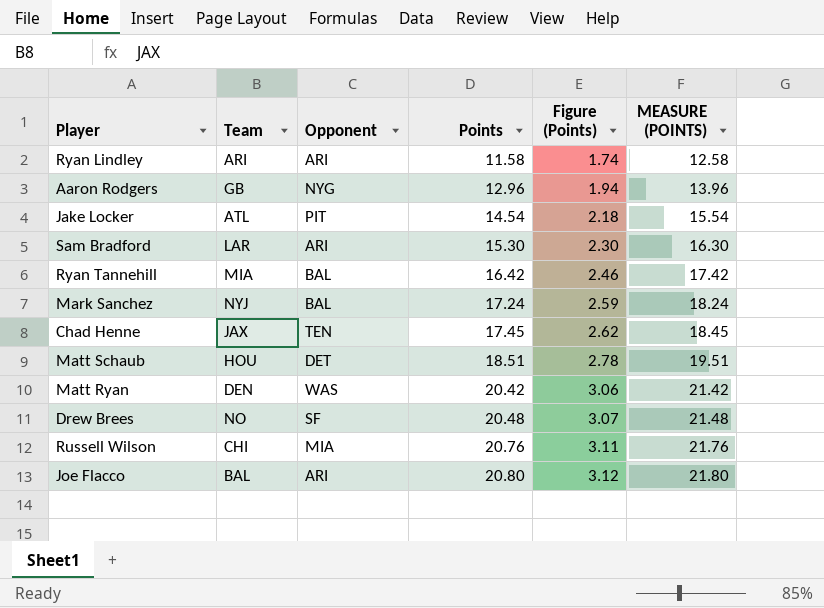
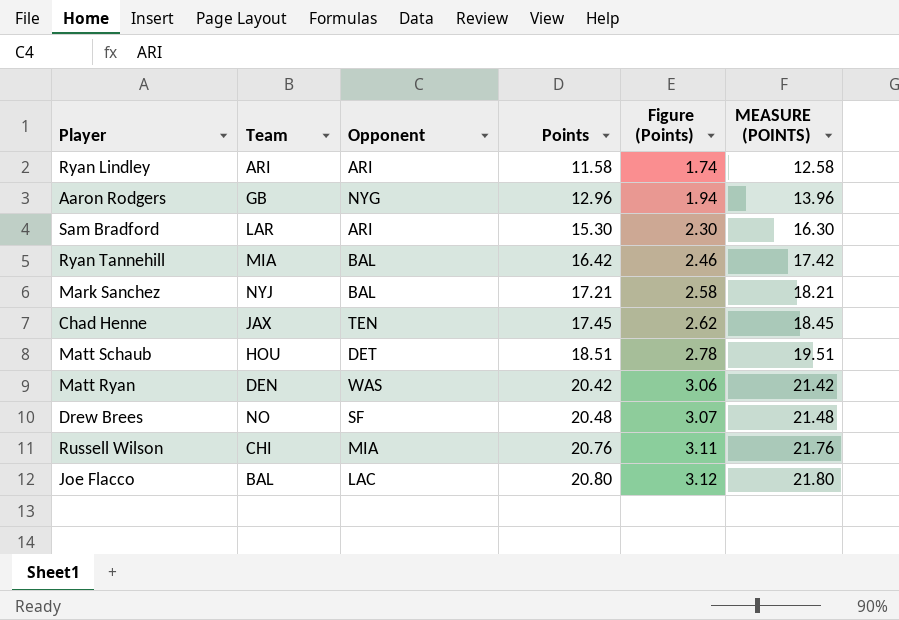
row Jake Locker: ATL | PIT | 14.54 | 2.18 | 15.54 -> none
Mark Sanchez | Points: 17.24 -> 17.21
Mark Sanchez | Figure (Points): 2.59 -> 2.58
Mark Sanchez | MEASURE (POINTS): 18.24 -> 18.21
Joe Flacco | Opponent: ARI -> LAC

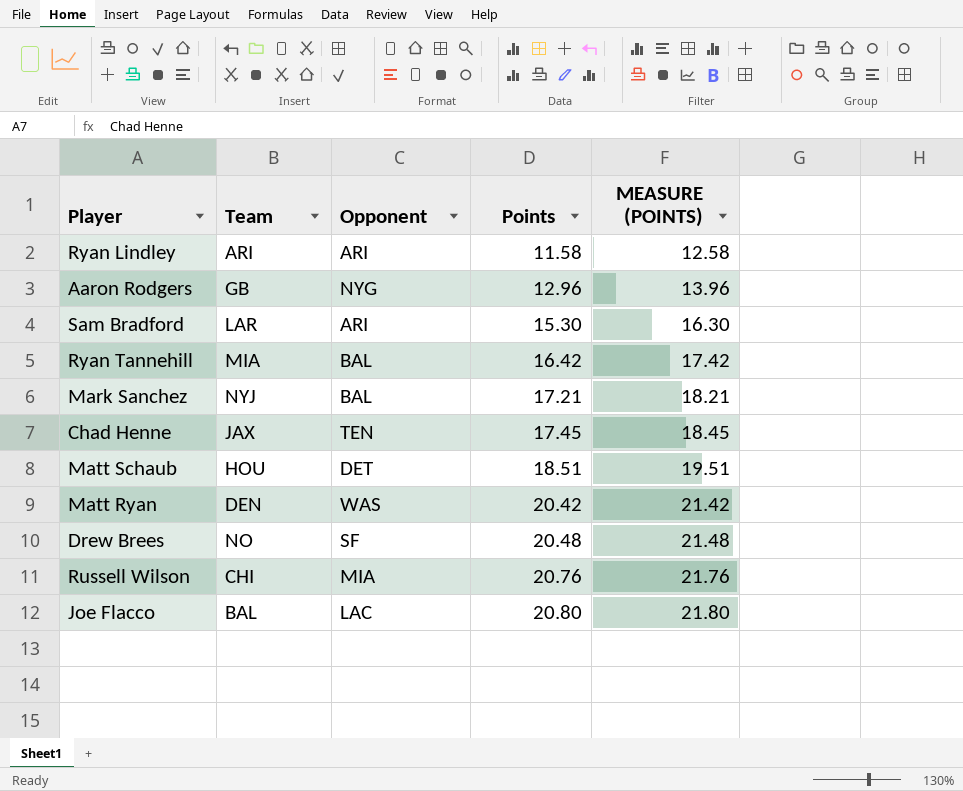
column Figure (Points) | formula: [Points] * 0.15 -> none

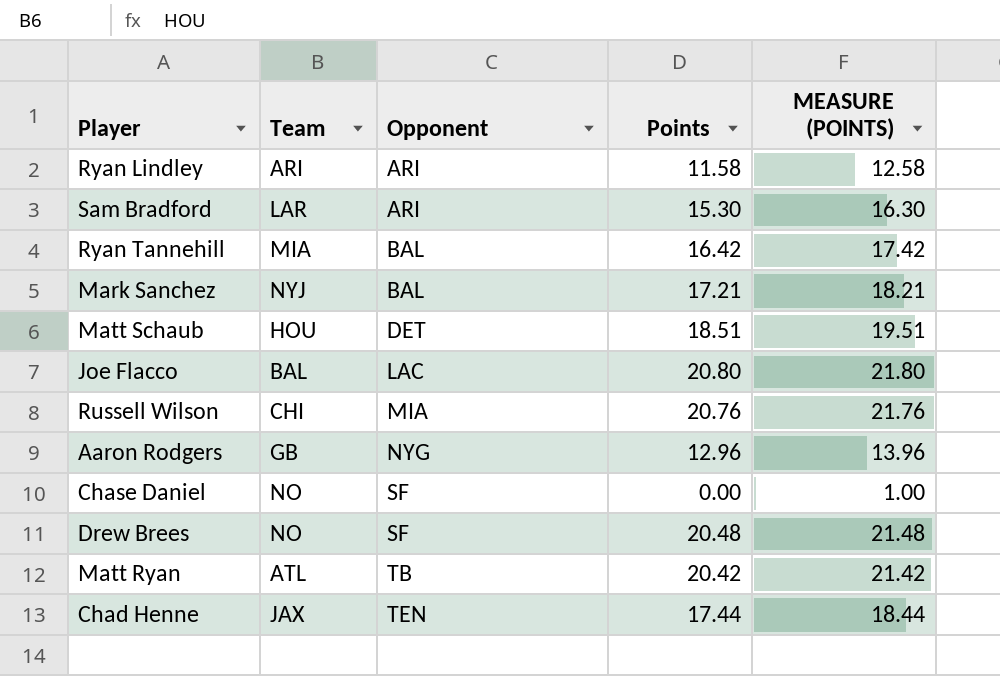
row order: Points ascending -> Opponent ascending
row Chase Daniel: none -> NO | SF | 0.00 | 1.00
Matt Ryan | Team: DEN -> ATL
Matt Ryan | Opponent: WAS -> TB
Chad Henne | Points: 17.45 -> 17.44
Chad Henne | MEASURE (POINTS): 18.45 -> 18.44

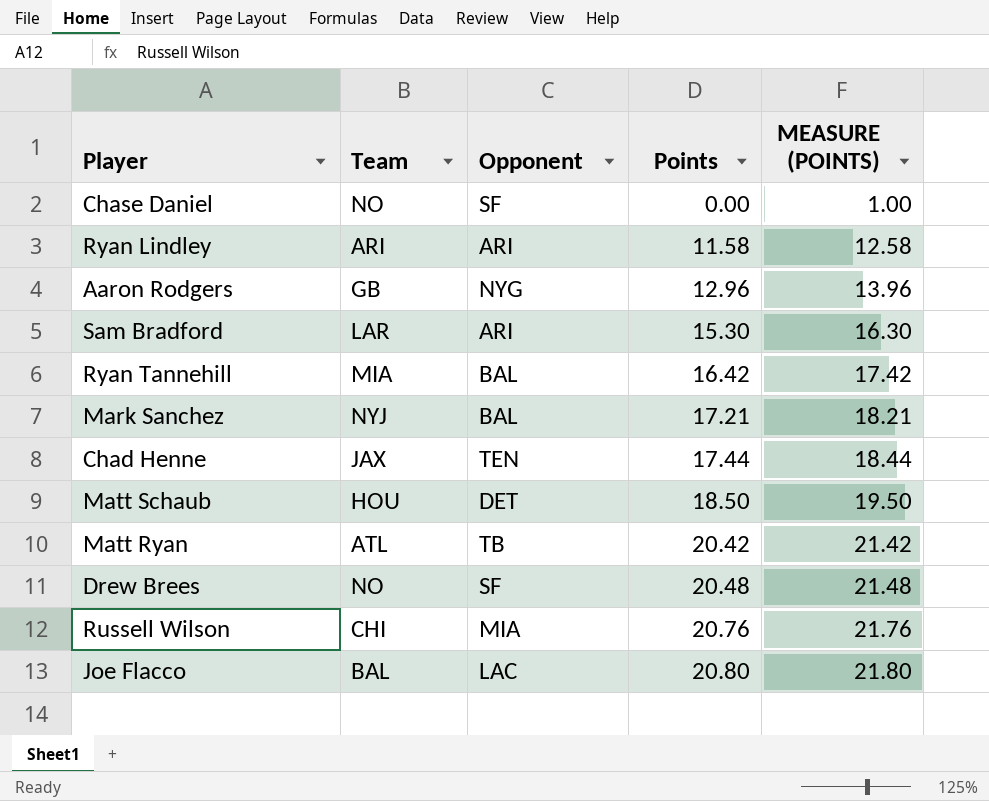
row order: Opponent ascending -> Points ascending
Matt Schaub | Points: 18.51 -> 18.50
Matt Schaub | MEASURE (POINTS): 19.51 -> 19.50

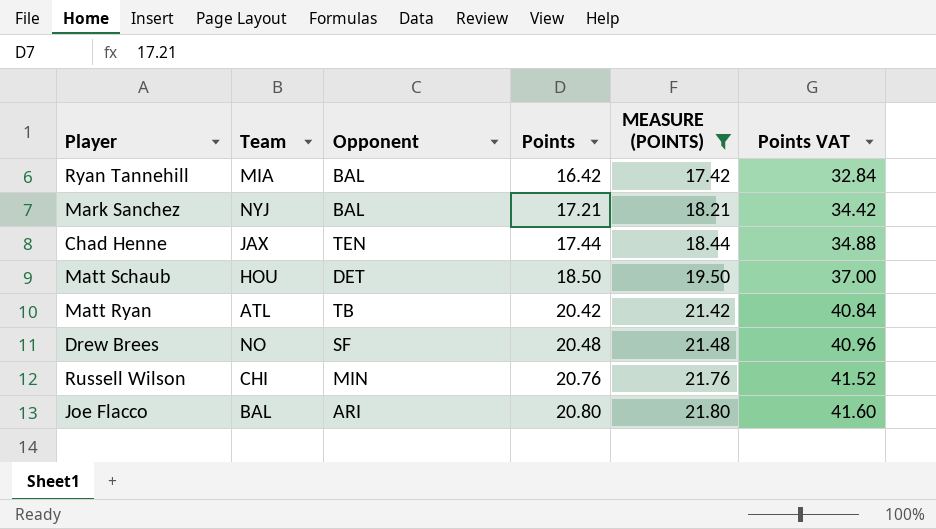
filter: none -> MEASURE (POINTS) >= 17.42
column Points VAT | formula: none -> [Points] * 2
Russell Wilson | Opponent: MIA -> MIN
Joe Flacco | Opponent: LAC -> ARI

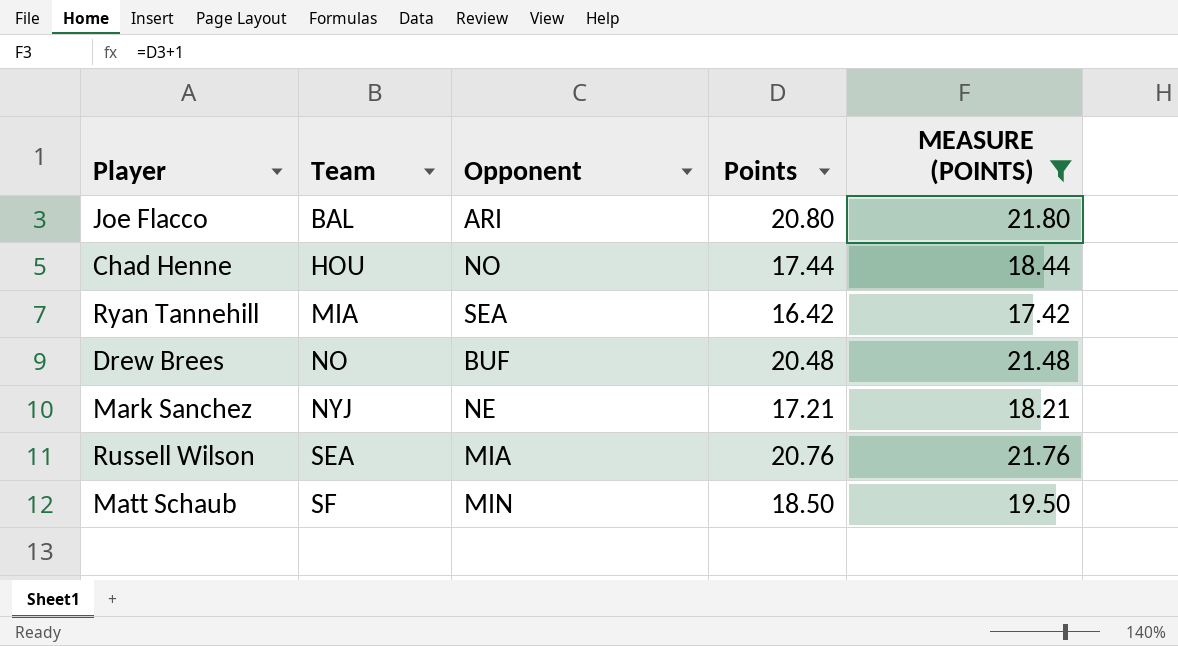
row order: Points ascending -> Team ascending
column Points VAT | formula: [Points] * 2 -> none
row Matt Ryan: ATL | TB | 20.42 | 21.42 | 40.84 -> none
Chad Henne | Team: JAX -> HOU
Chad Henne | Opponent: TEN -> NO
Ryan Tannehill | Opponent: BAL -> SEA
Drew Brees | Opponent: SF -> BUF
Mark Sanchez | Opponent: BAL -> NE
Russell Wilson | Team: CHI -> SEA
Russell Wilson | Opponent: MIN -> MIA
Matt Schaub | Team: HOU -> SF
Matt Schaub | Opponent: DET -> MIN

